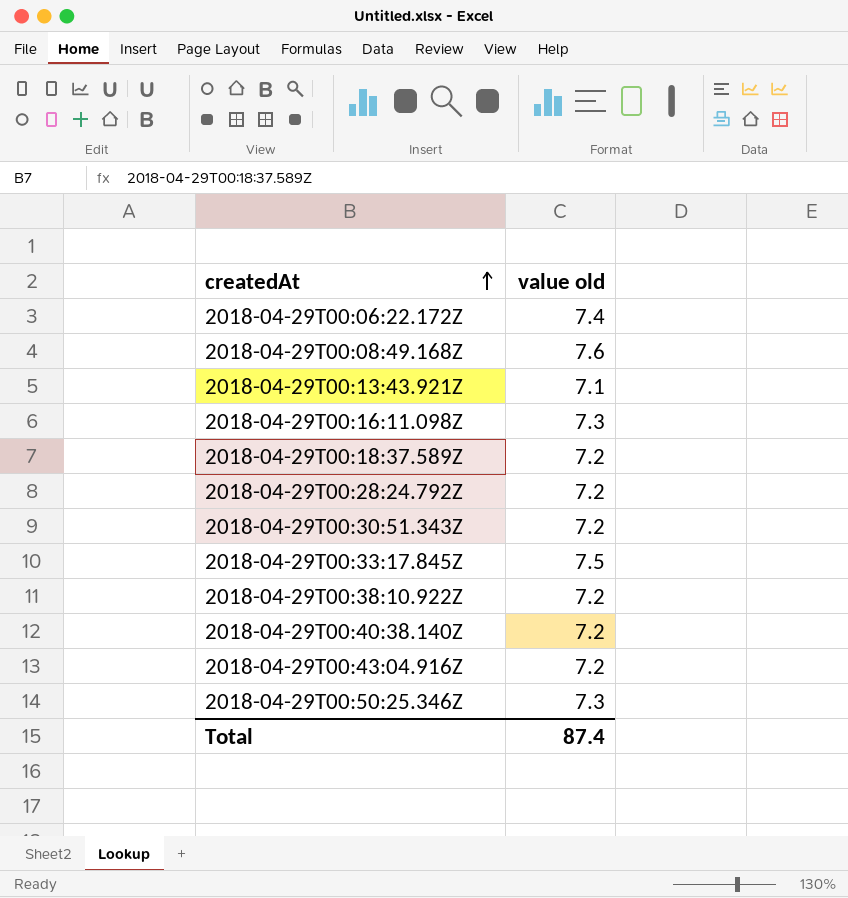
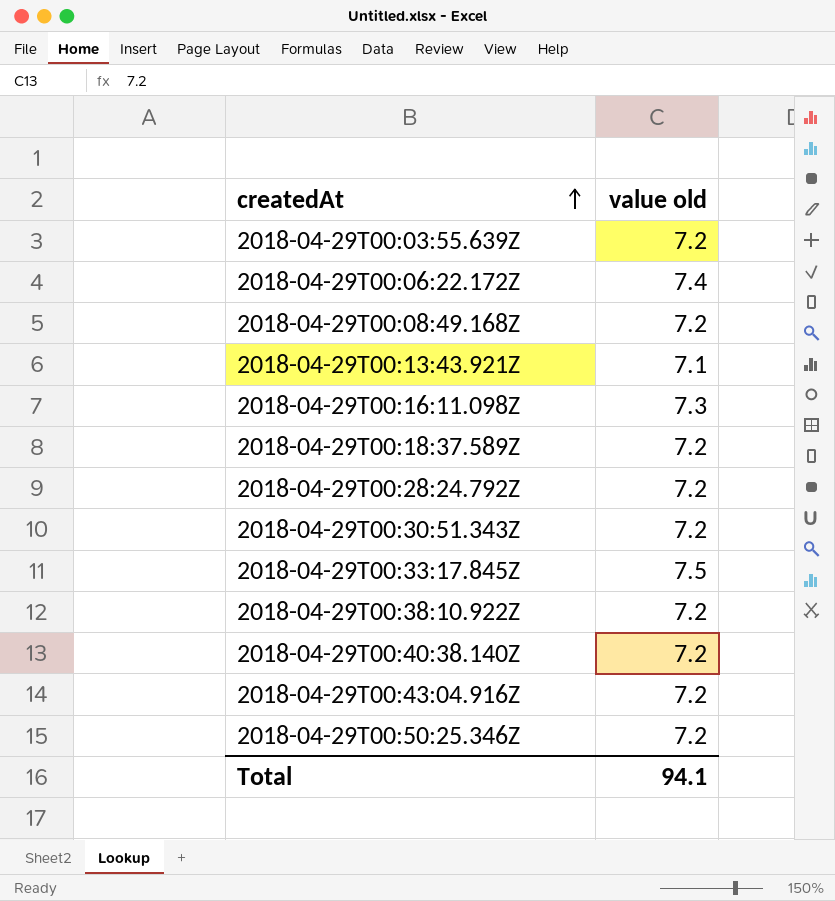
row 2018-04-29T00:03:55.639Z: none -> 7.2
2018-04-29T00:08:49.168Z | value old: 7.6 -> 7.2
2018-04-29T00:50:25.346Z | value old: 7.3 -> 7.2
Total | value old: 87.4 -> 94.1

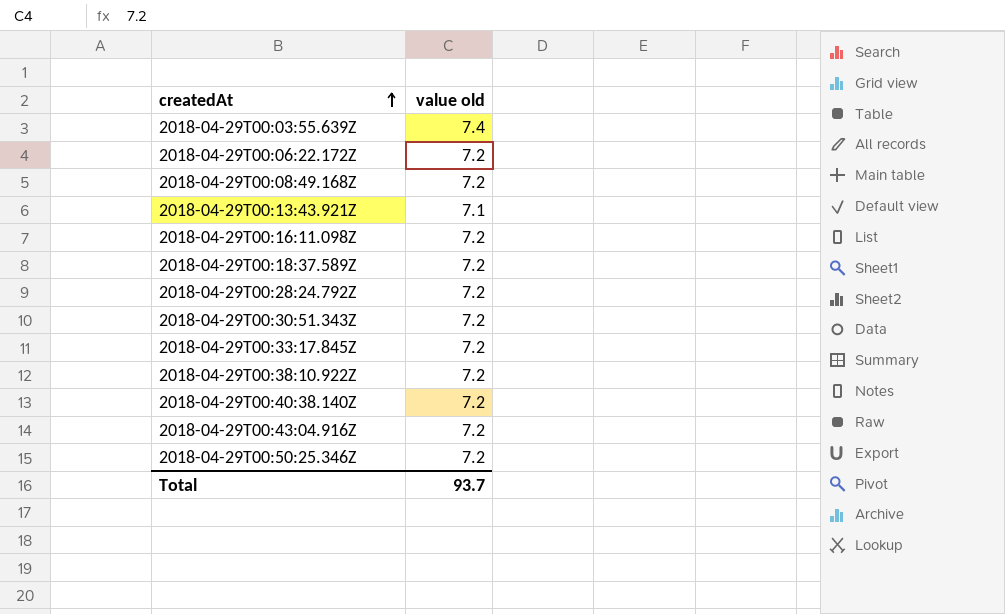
2018-04-29T00:03:55.639Z | value old: 7.2 -> 7.4
2018-04-29T00:06:22.172Z | value old: 7.4 -> 7.2
2018-04-29T00:16:11.098Z | value old: 7.3 -> 7.2
2018-04-29T00:33:17.845Z | value old: 7.5 -> 7.2
Total | value old: 94.1 -> 93.7

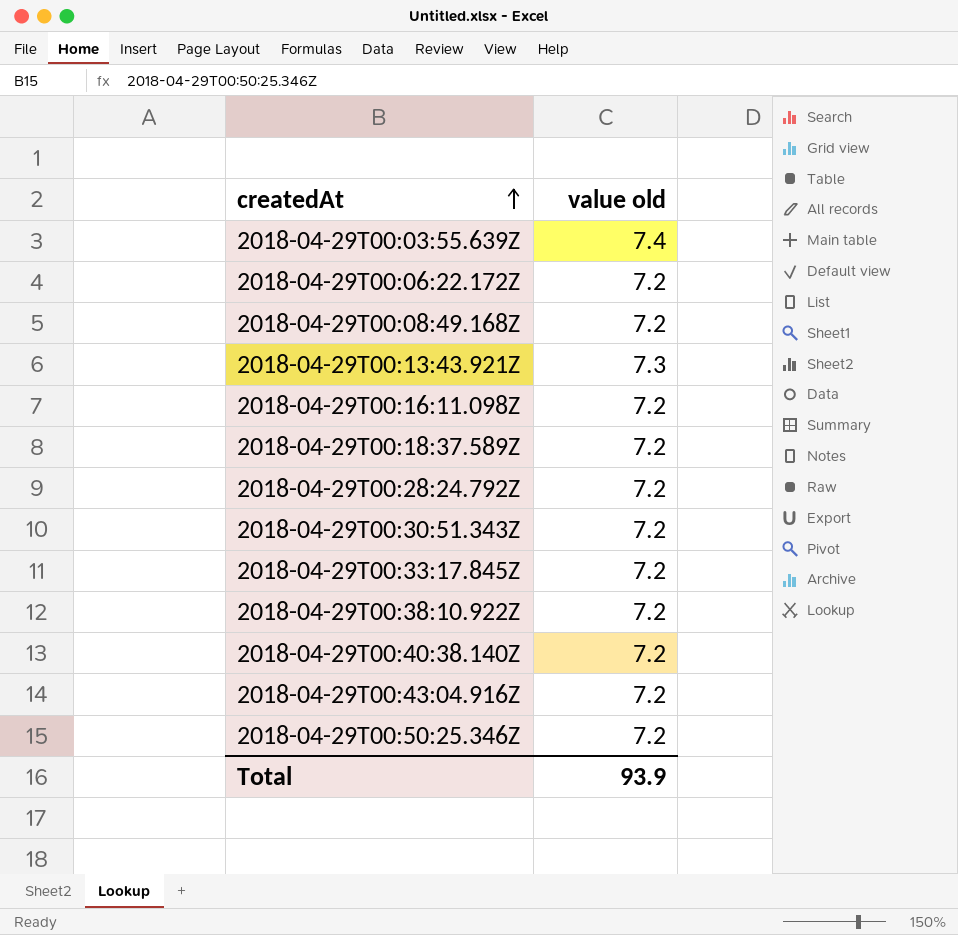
2018-04-29T00:13:43.921Z | value old: 7.1 -> 7.3
Total | value old: 93.7 -> 93.9

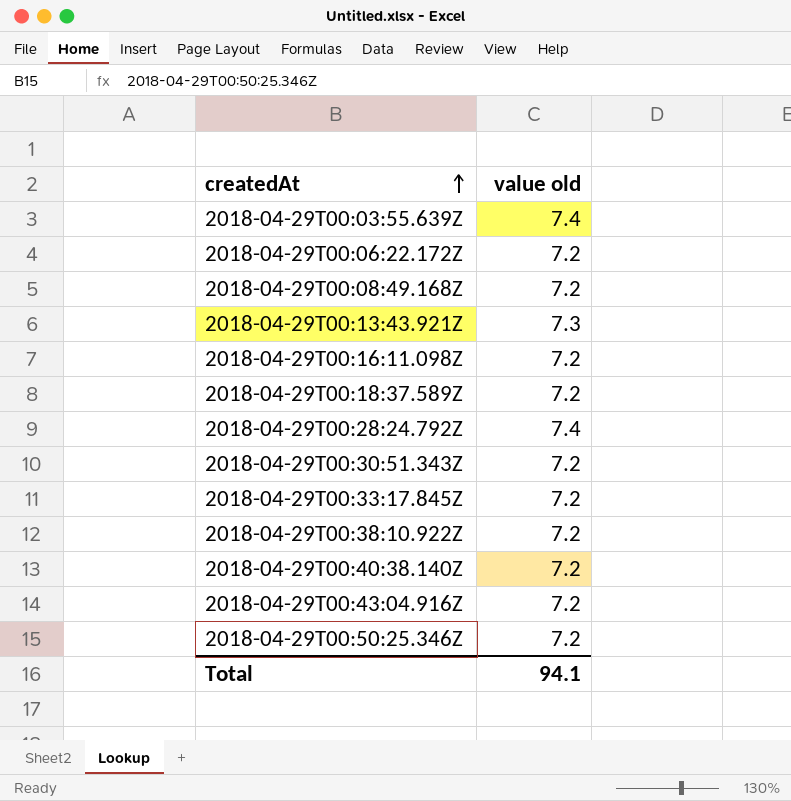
2018-04-29T00:28:24.792Z | value old: 7.2 -> 7.4
Total | value old: 93.9 -> 94.1

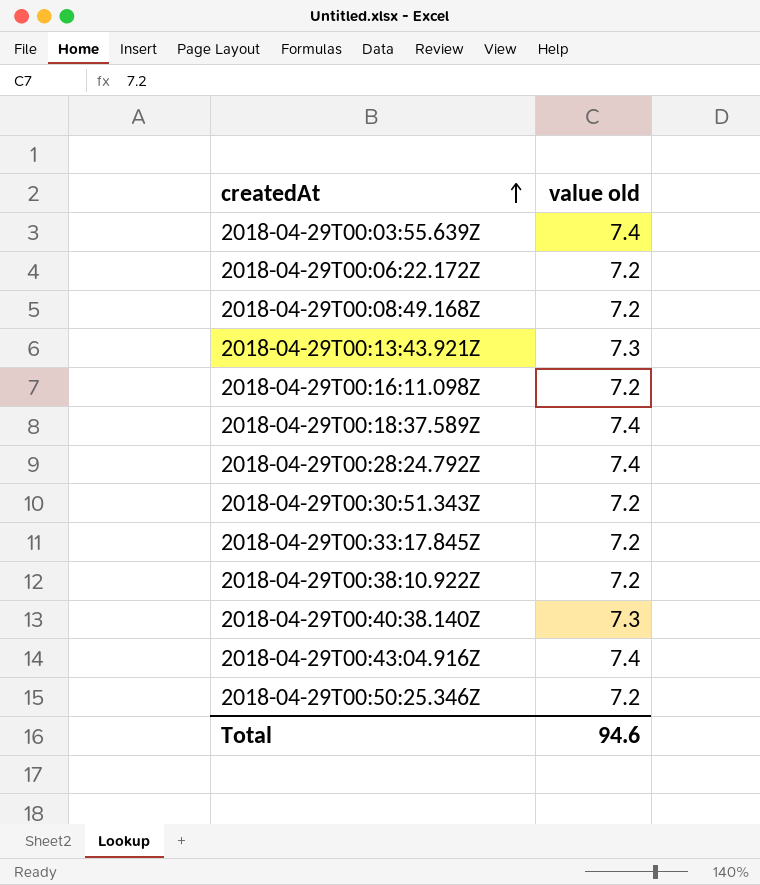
2018-04-29T00:18:37.589Z | value old: 7.2 -> 7.4
2018-04-29T00:40:38.140Z | value old: 7.2 -> 7.3
2018-04-29T00:43:04.916Z | value old: 7.2 -> 7.4
Total | value old: 94.1 -> 94.6

